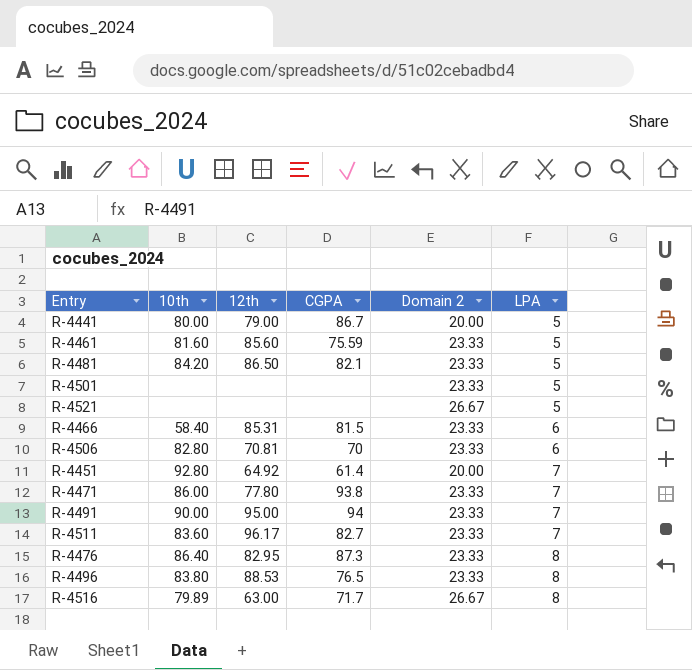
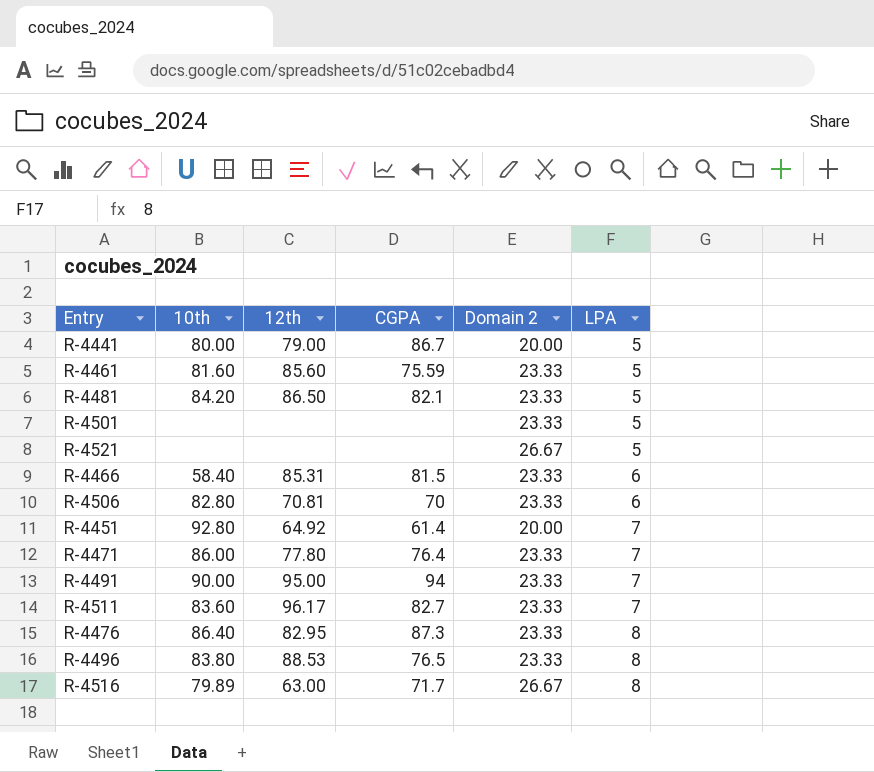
R-4471 | CGPA: 93.8 -> 76.4

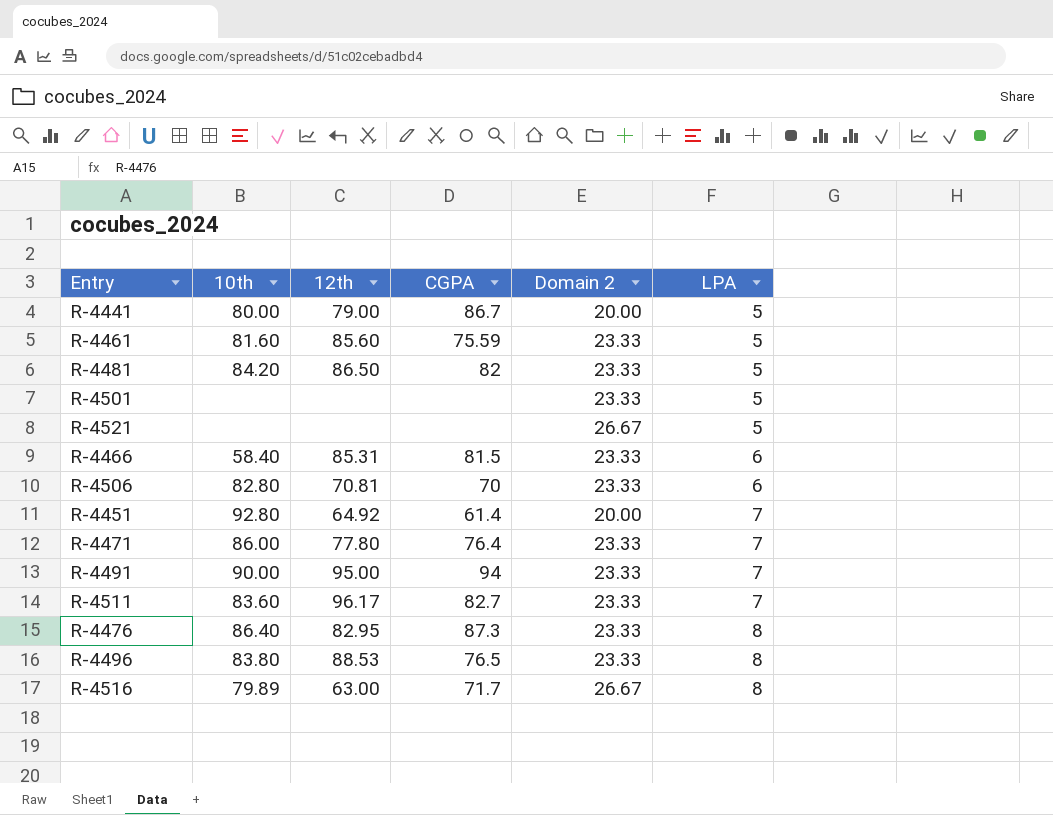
R-4481 | CGPA: 82.1 -> 82

